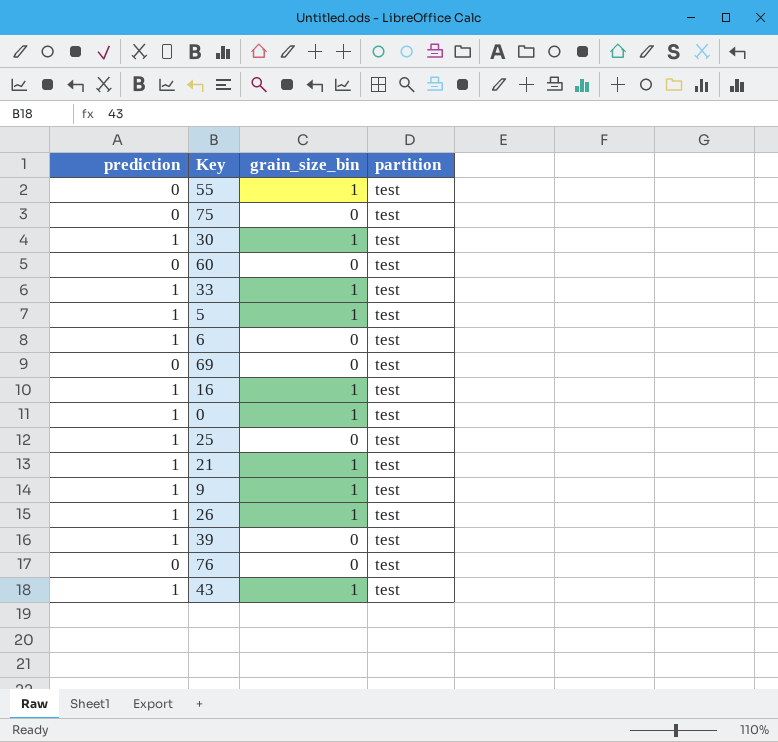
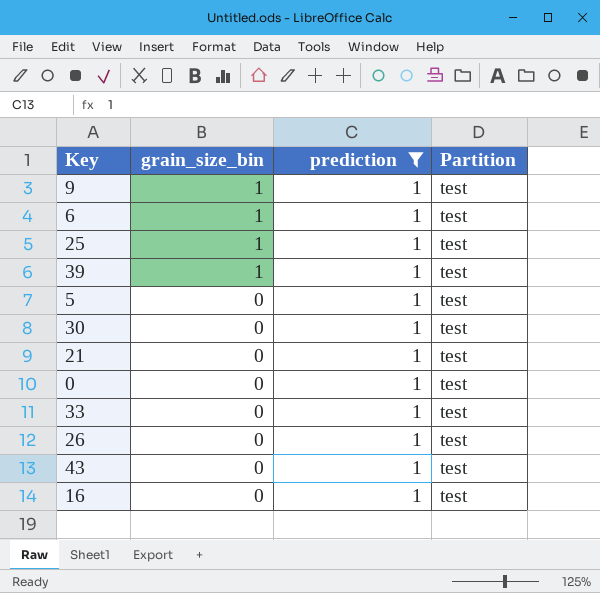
filter: none -> prediction = 1
row order: none -> grain_size_bin descending
column prediction | position: 1 -> 3
column name: partition -> Partition
6 | grain_size_bin: 0 -> 1
25 | grain_size_bin: 0 -> 1
39 | grain_size_bin: 0 -> 1
5 | grain_size_bin: 1 -> 0
30 | grain_size_bin: 1 -> 0
21 | grain_size_bin: 1 -> 0
0 | grain_size_bin: 1 -> 0
33 | grain_size_bin: 1 -> 0
26 | grain_size_bin: 1 -> 0
43 | grain_size_bin: 1 -> 0
16 | grain_size_bin: 1 -> 0

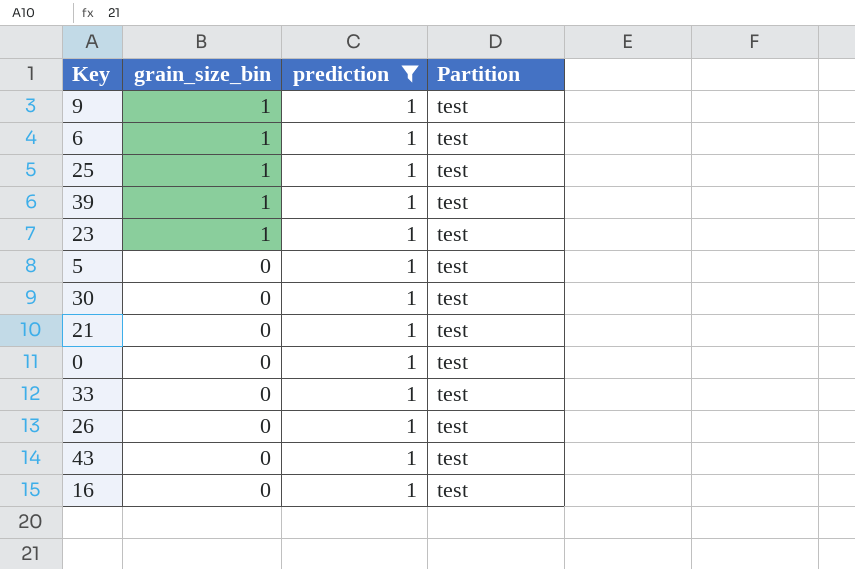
row 23: none -> 1 | 1 | test

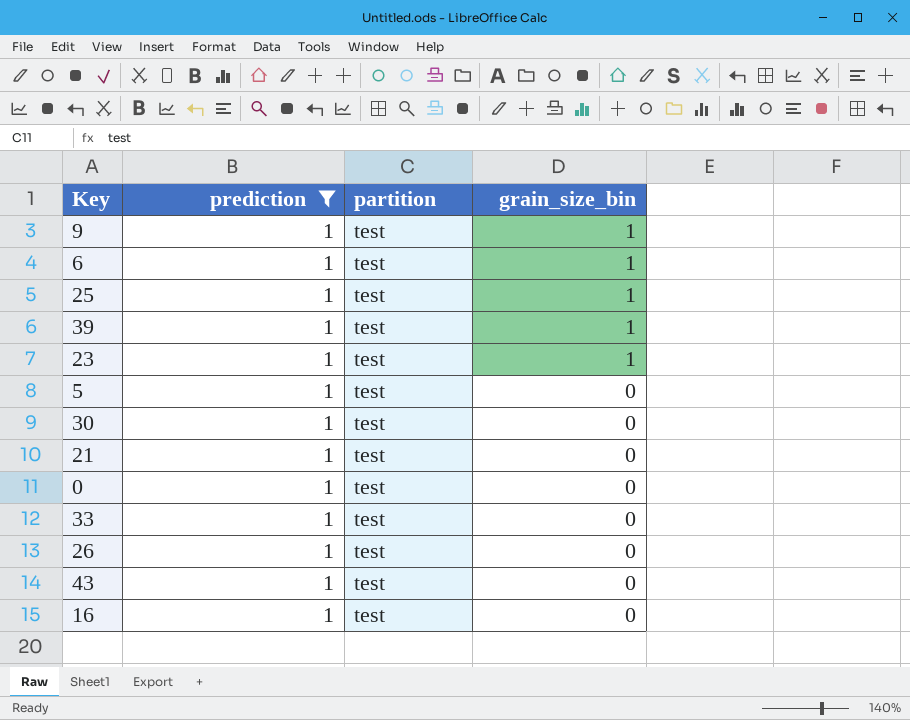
column name: Partition -> partition
column grain_size_bin | position: 2 -> 4

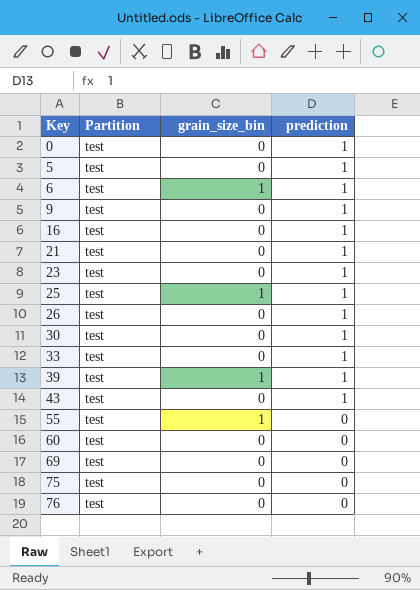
filter: prediction = 1 -> none
row order: grain_size_bin descending -> Key ascending
column name: partition -> Partition
column prediction | position: 2 -> 4
9 | grain_size_bin: 1 -> 0
23 | grain_size_bin: 1 -> 0

